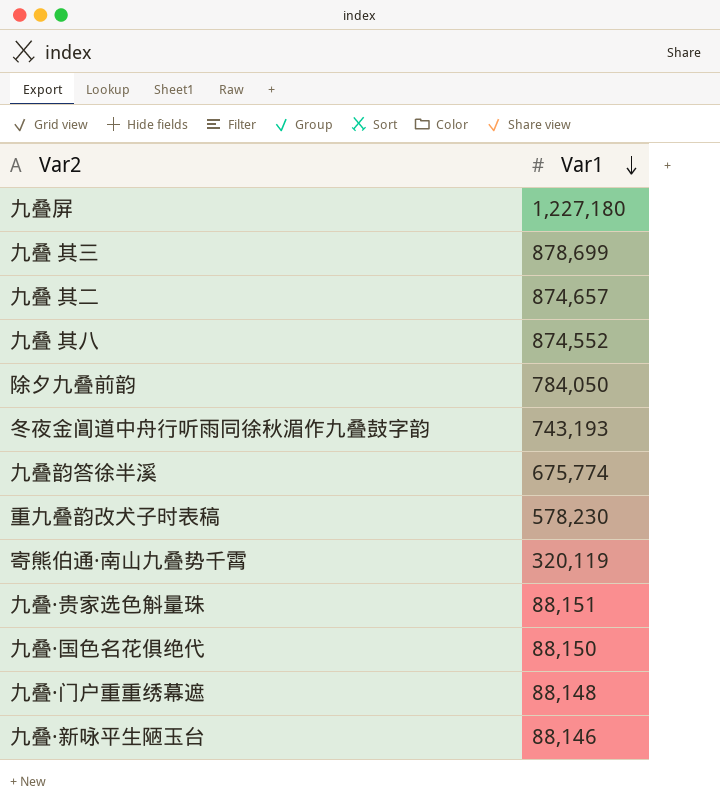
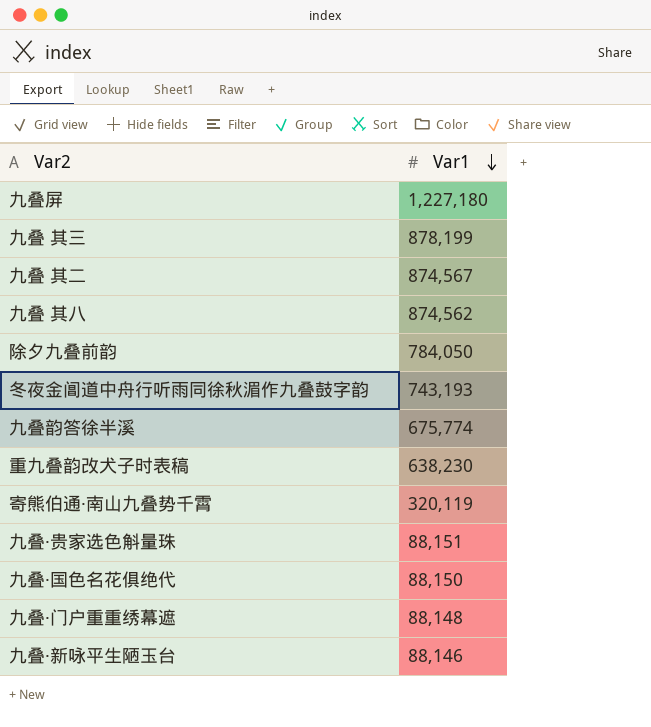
九叠 其三 | Var1: 878,699 -> 878,199
九叠 其二 | Var1: 874,657 -> 874,567
九叠 其八 | Var1: 874,552 -> 874,562
重九叠韵改犬子时表稿 | Var1: 578,230 -> 638,230

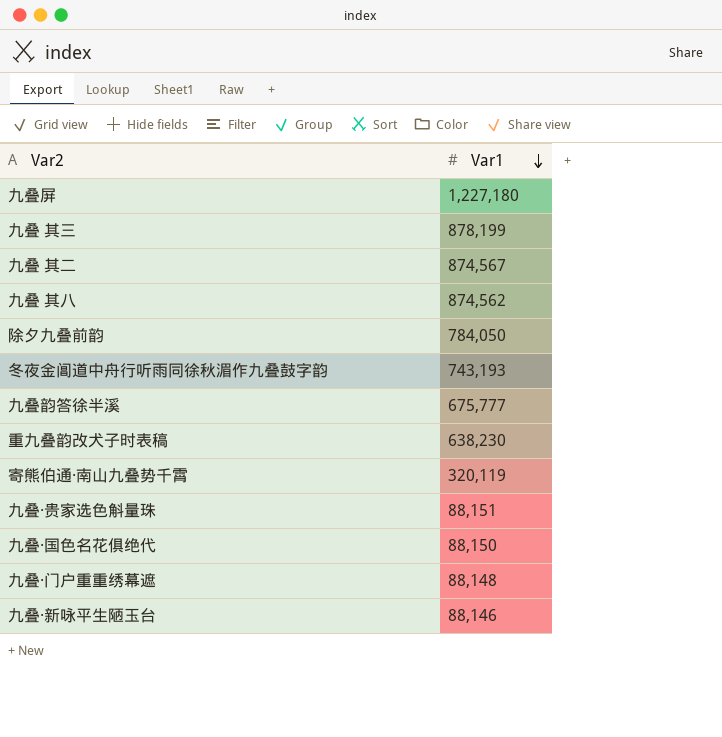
九叠韵答徐半溪 | Var1: 675,774 -> 675,777

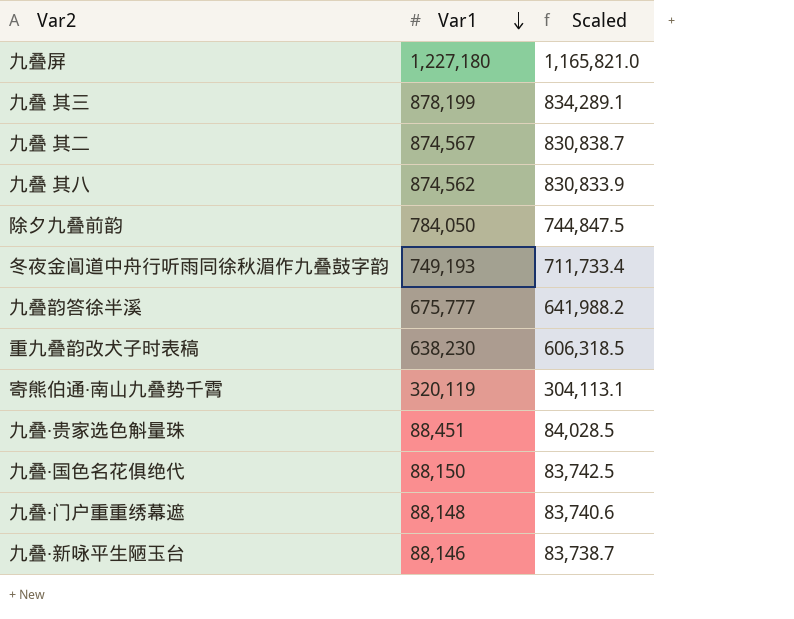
column Scaled | formula: none -> [Var1] * 0.95
冬夜金阊道中舟行听雨同徐秋湄作九叠鼓字韵 | Var1: 743,193 -> 749,193
九叠·贵家选色斛量珠 | Var1: 88,151 -> 88,451

